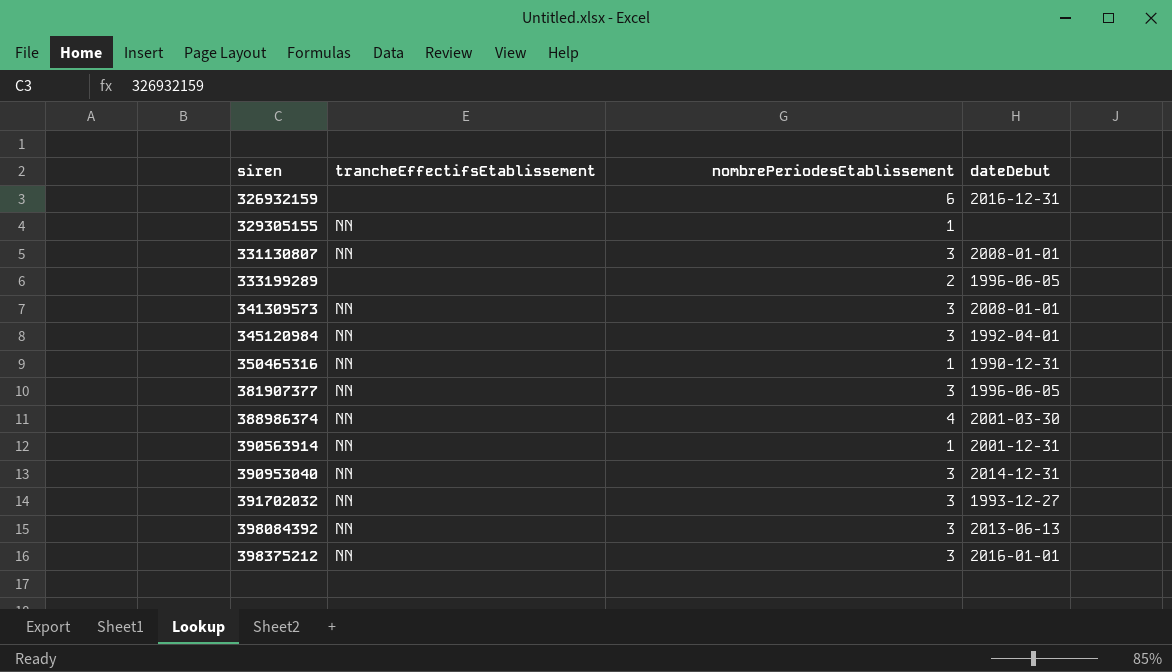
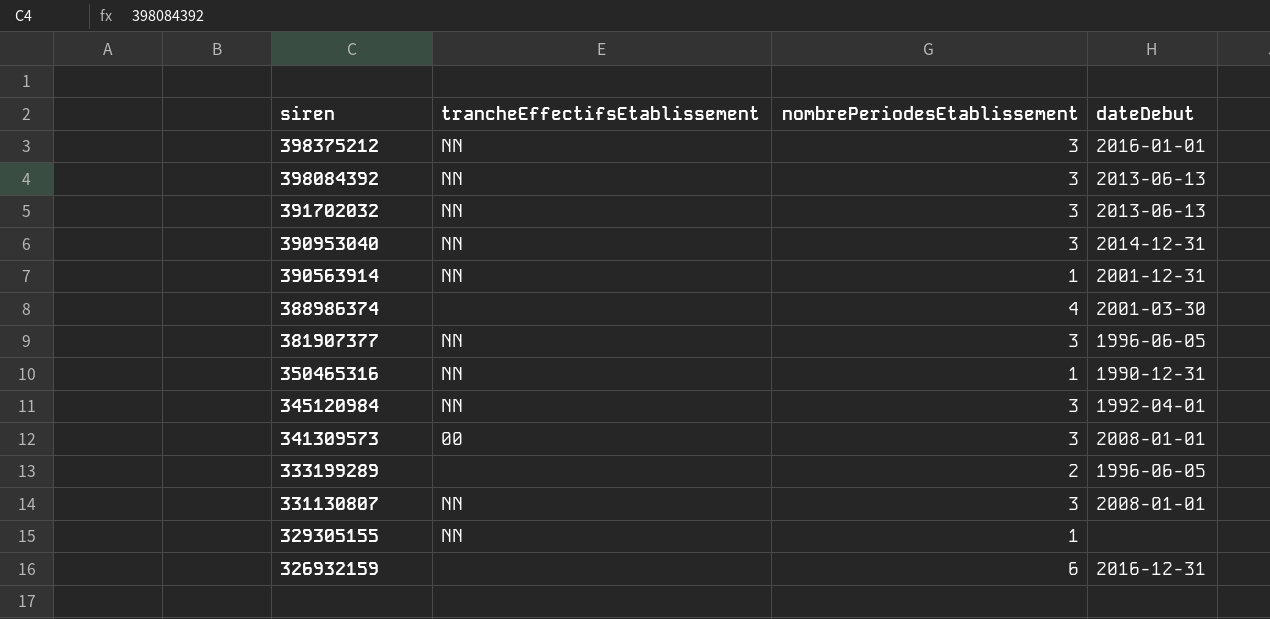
row order: siren ascending -> siren descending
391702032 | dateDebut: 1993-12-27 -> 2013-06-13
388986374 | trancheEffectifsEtablissement: NN -> none
341309573 | trancheEffectifsEtablissement: NN -> 00

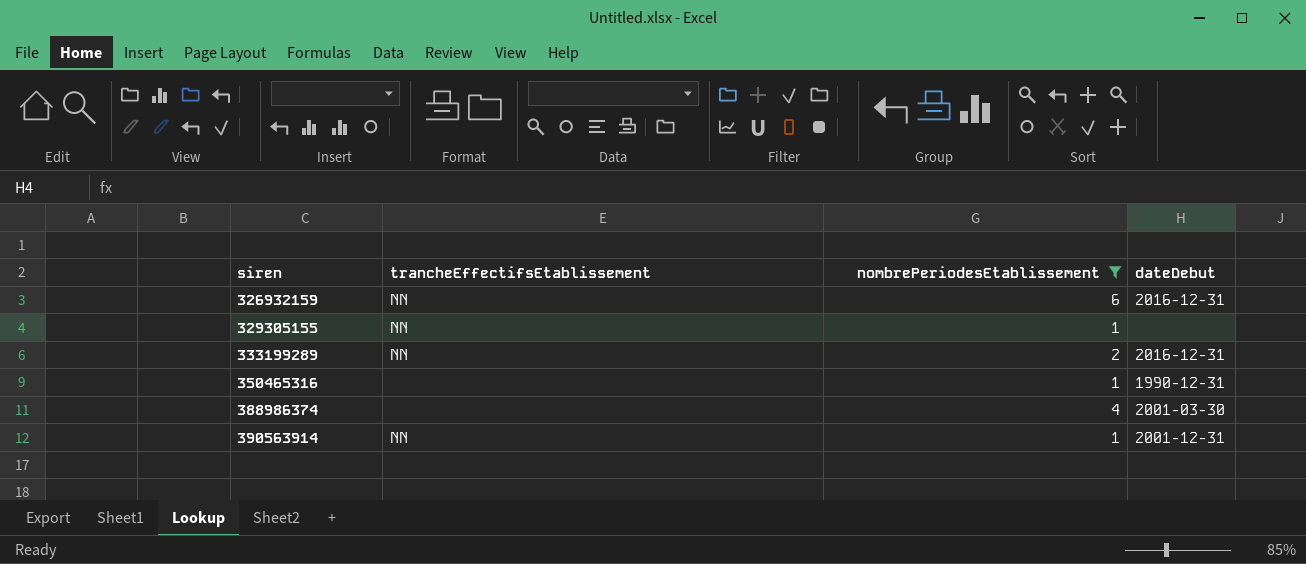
filter: none -> nombrePeriodesEtablissement != 3
row order: siren descending -> siren ascending
326932159 | trancheEffectifsEtablissement: none -> NN
333199289 | trancheEffectifsEtablissement: none -> NN
333199289 | dateDebut: 1996-06-05 -> 2016-12-31
350465316 | trancheEffectifsEtablissement: NN -> none

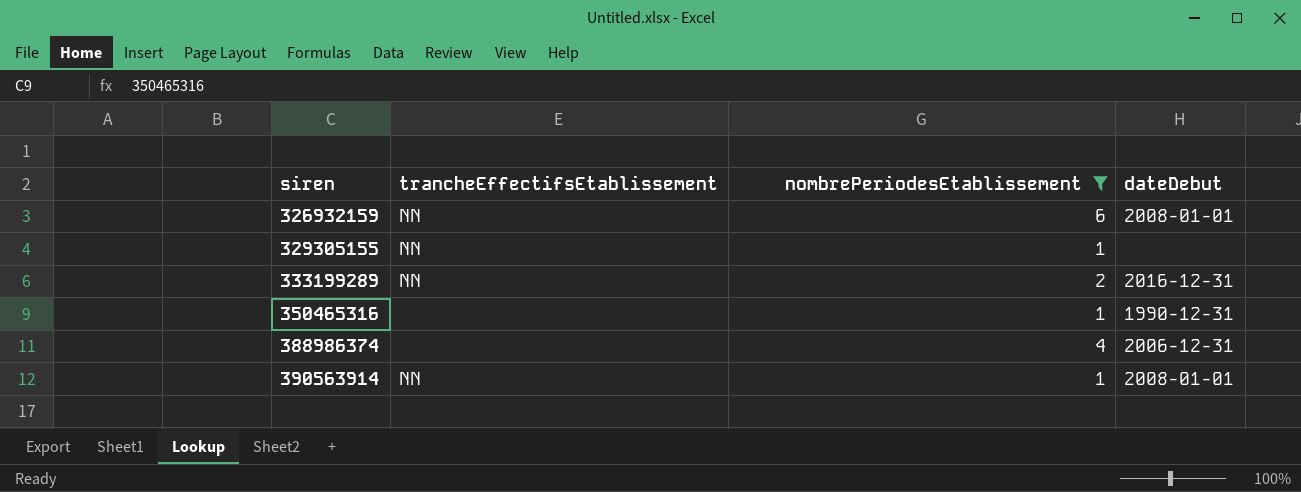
326932159 | dateDebut: 2016-12-31 -> 2008-01-01
388986374 | dateDebut: 2001-03-30 -> 2006-12-31
390563914 | dateDebut: 2001-12-31 -> 2008-01-01

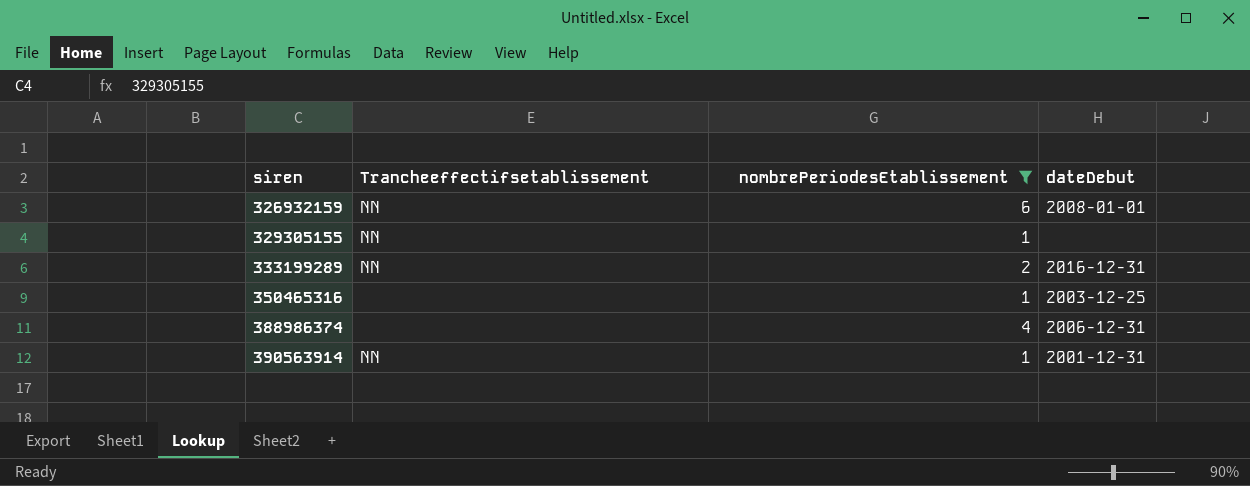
column name: trancheEffectifsEtablissement -> Trancheeffectifsetablissement
350465316 | dateDebut: 1990-12-31 -> 2003-12-25
390563914 | dateDebut: 2008-01-01 -> 2001-12-31

